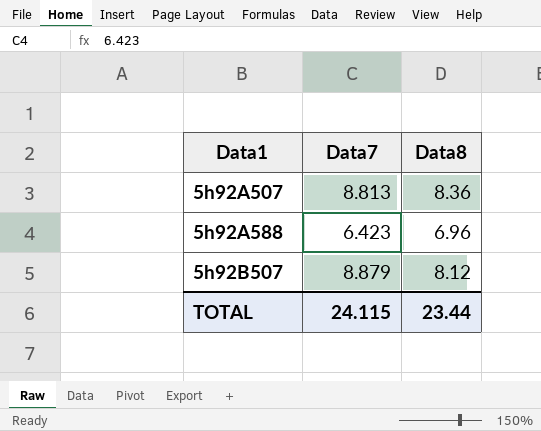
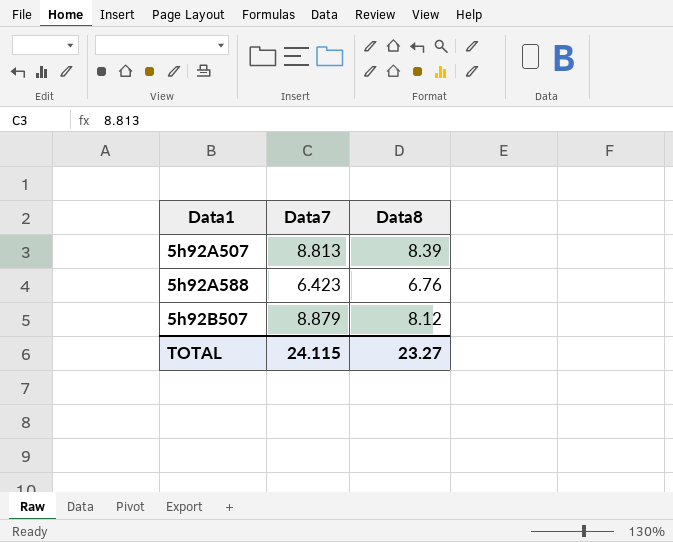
5h92A507 | Data8: 8.36 -> 8.39
5h92A588 | Data8: 6.96 -> 6.76
TOTAL | Data8: 23.44 -> 23.27

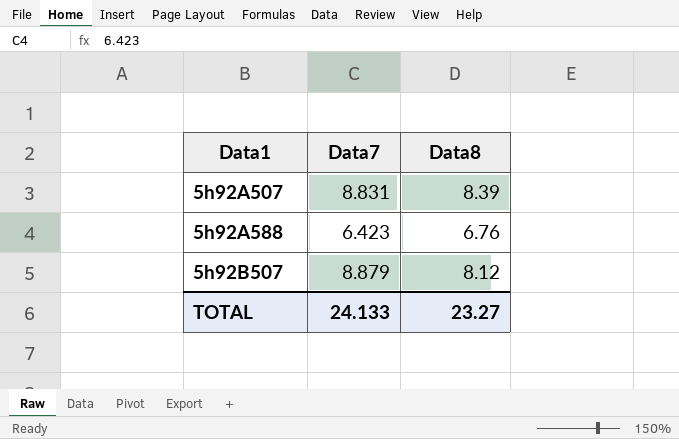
5h92A507 | Data7: 8.813 -> 8.831
TOTAL | Data7: 24.115 -> 24.133

